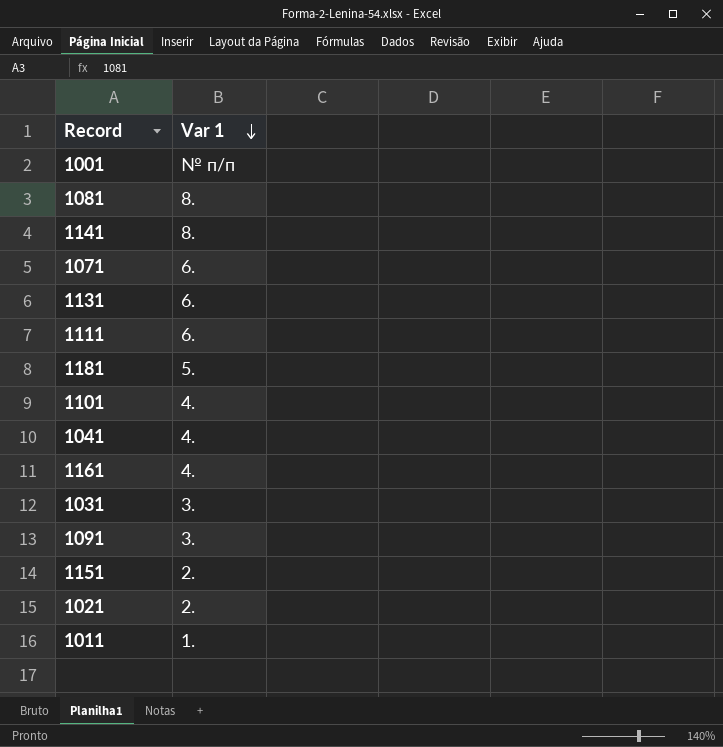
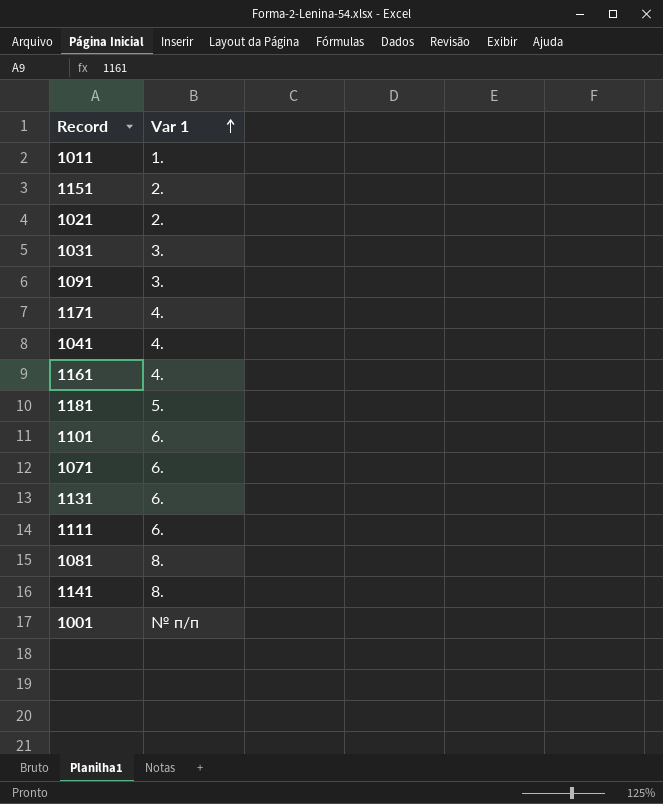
row order: Var 1 descending -> Var 1 ascending
row 1171: none -> 4.
1101 | Var 1: 4. -> 6.

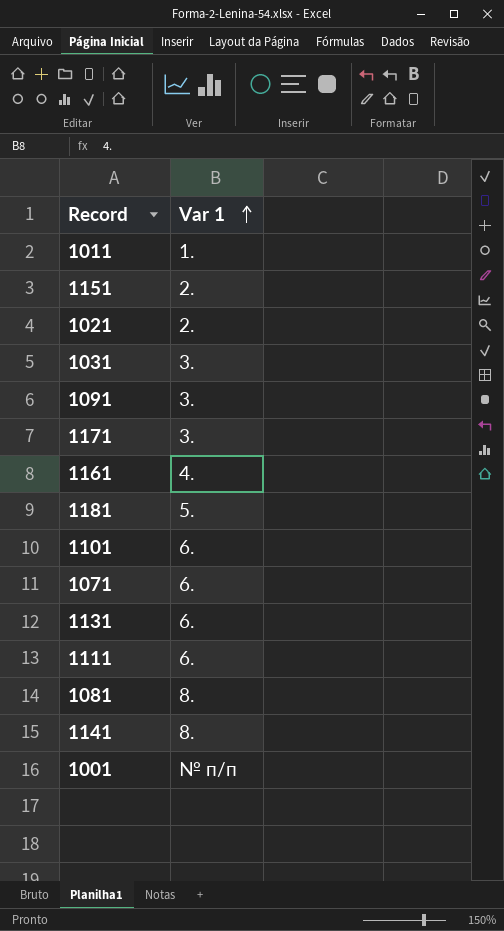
row 1041: 4. -> none
1171 | Var 1: 4. -> 3.

